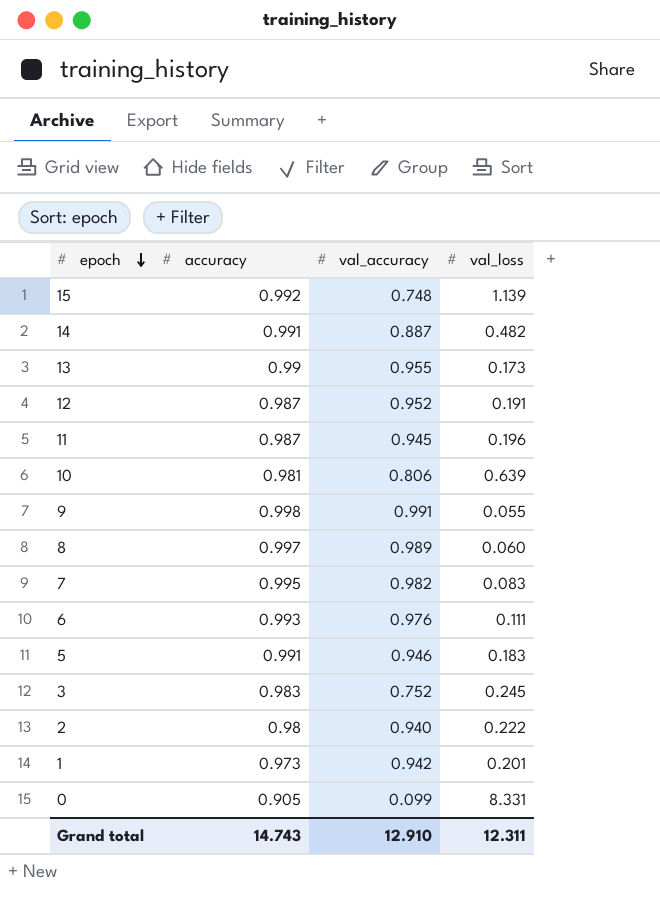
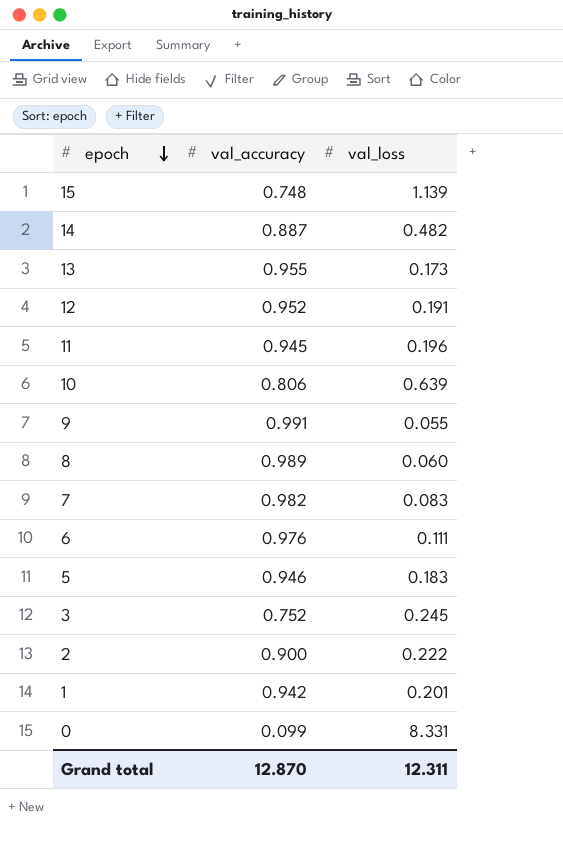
column accuracy | position: 2 -> none
2 | val_accuracy: 0.940 -> 0.900
Grand total | val_accuracy: 12.910 -> 12.870

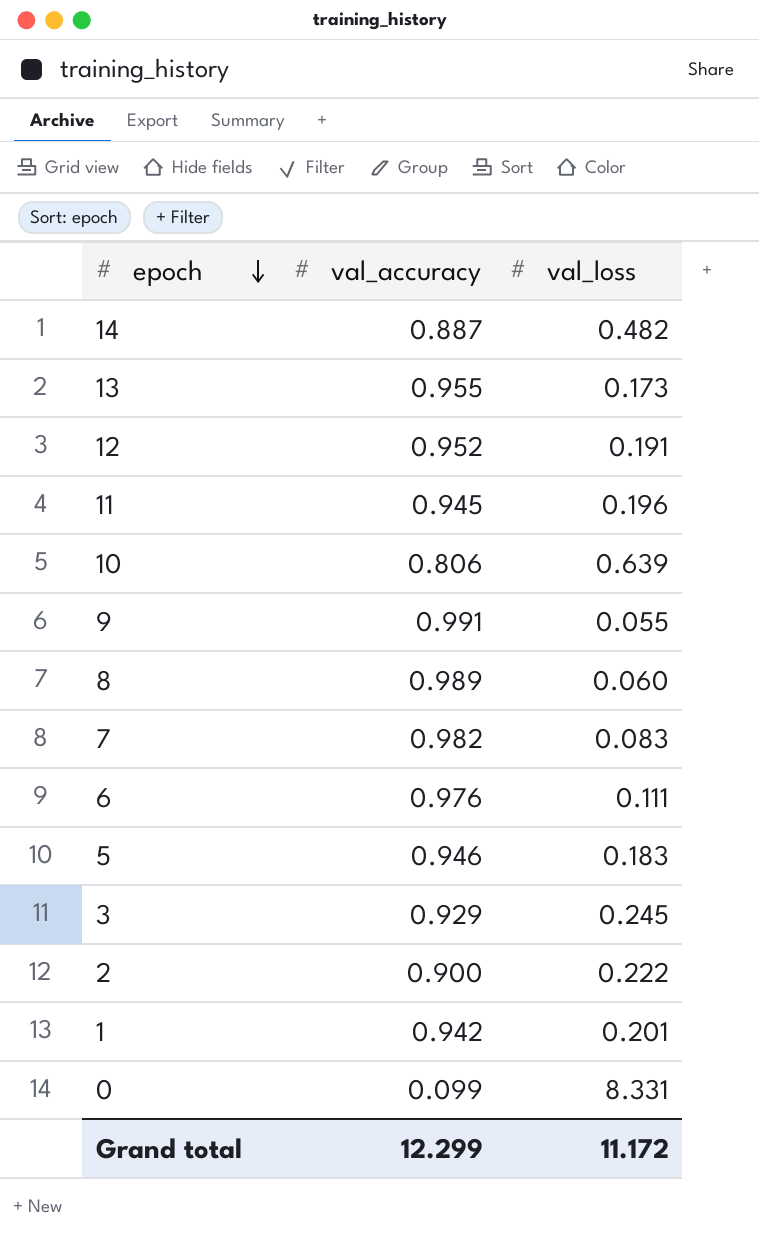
row 15: 0.748 | 1.139 -> none
3 | val_accuracy: 0.752 -> 0.929
Grand total | val_accuracy: 12.870 -> 12.299
Grand total | val_loss: 12.311 -> 11.172

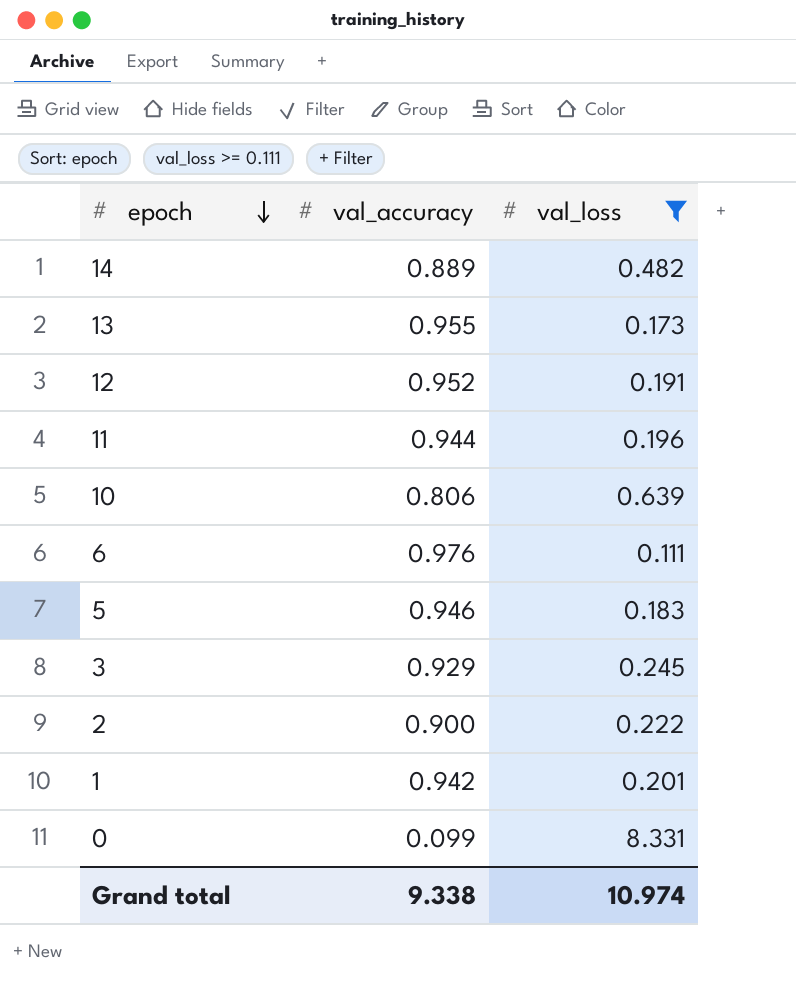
filter: none -> val_loss >= 0.111
14 | val_accuracy: 0.887 -> 0.889
11 | val_accuracy: 0.945 -> 0.944
Grand total | val_accuracy: 12.299 -> 9.338
Grand total | val_loss: 11.172 -> 10.974

